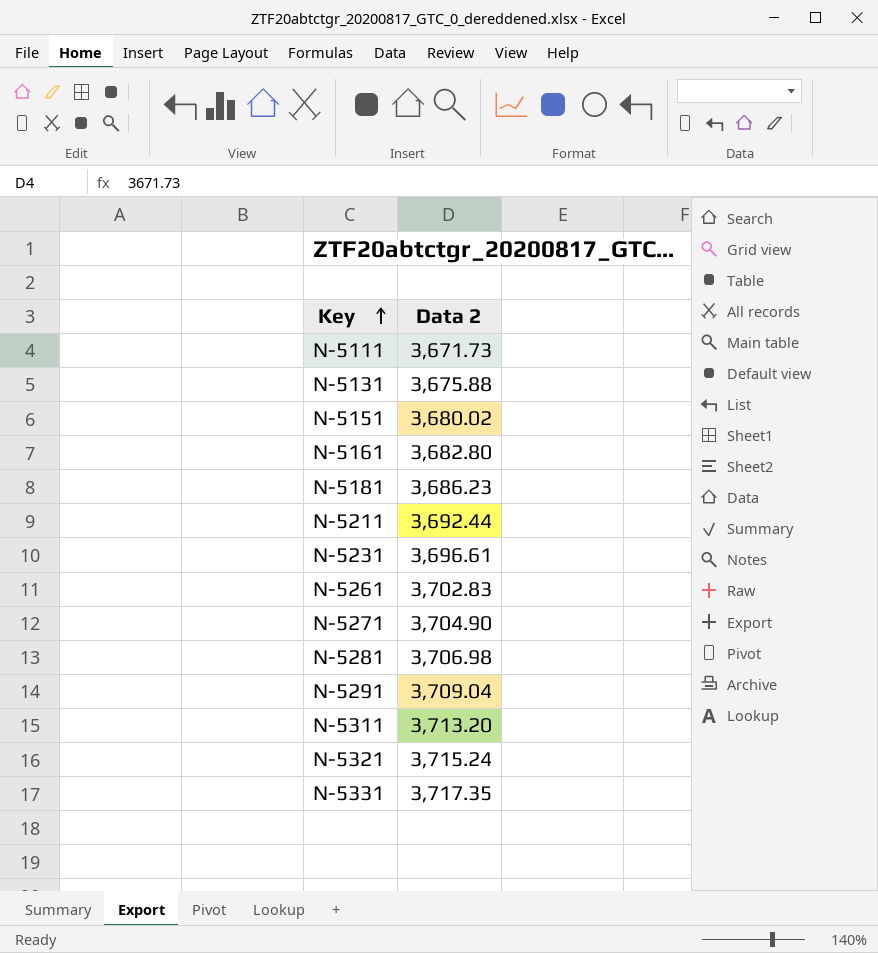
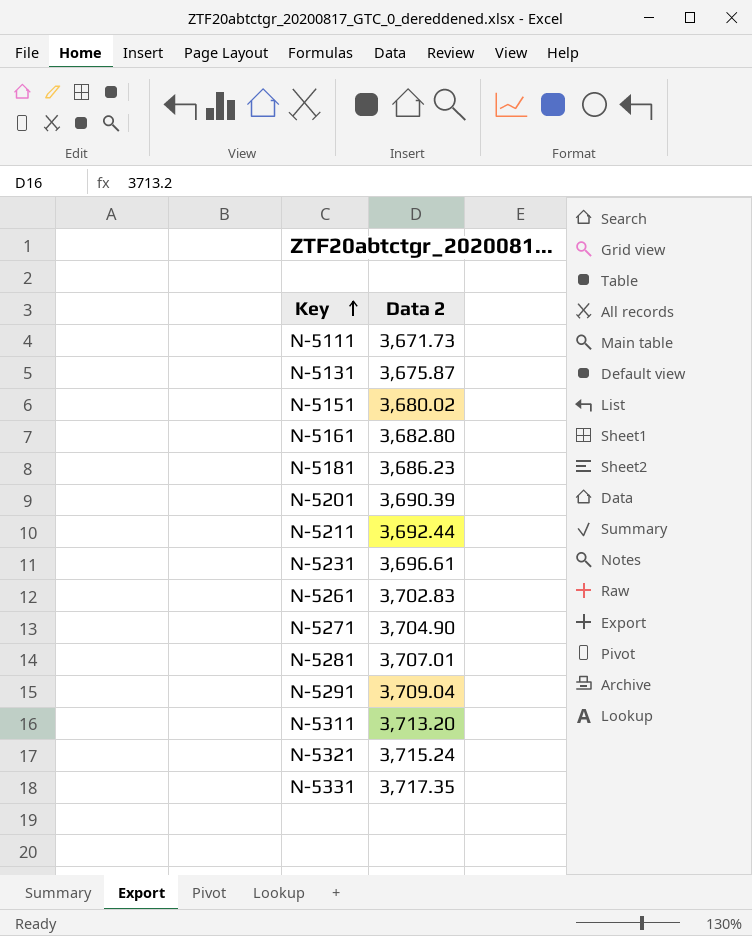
N-5131 | Data 2: 3,675.88 -> 3,675.87
row N-5201: none -> 3,690.39
N-5281 | Data 2: 3,706.98 -> 3,707.01

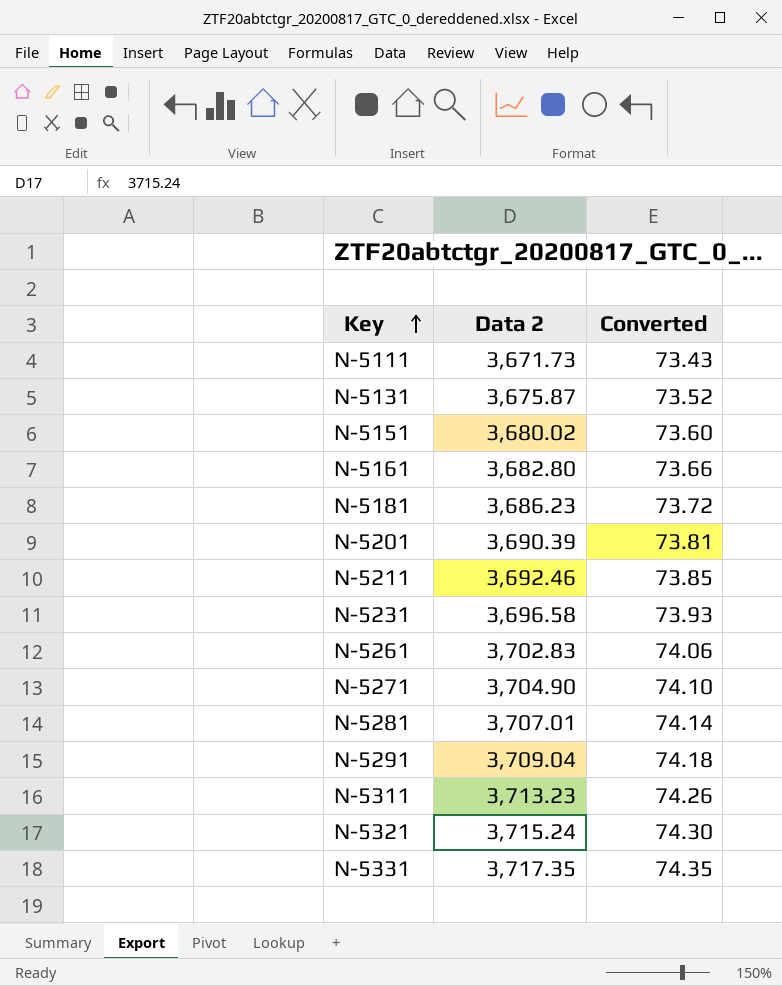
column Converted | formula: none -> [Data 2] * 0.02
N-5211 | Data 2: 3,692.44 -> 3,692.46
N-5231 | Data 2: 3,696.61 -> 3,696.58
N-5311 | Data 2: 3,713.20 -> 3,713.23

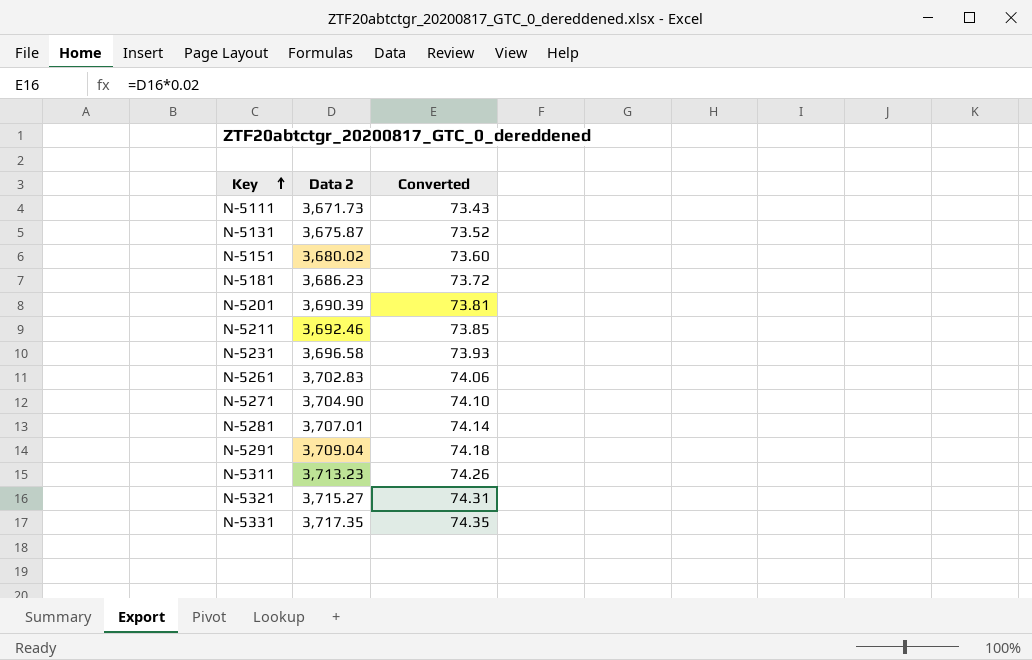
row N-5161: 3,682.80 | 73.66 -> none
N-5321 | Data 2: 3,715.24 -> 3,715.27
N-5321 | Converted: 74.30 -> 74.31

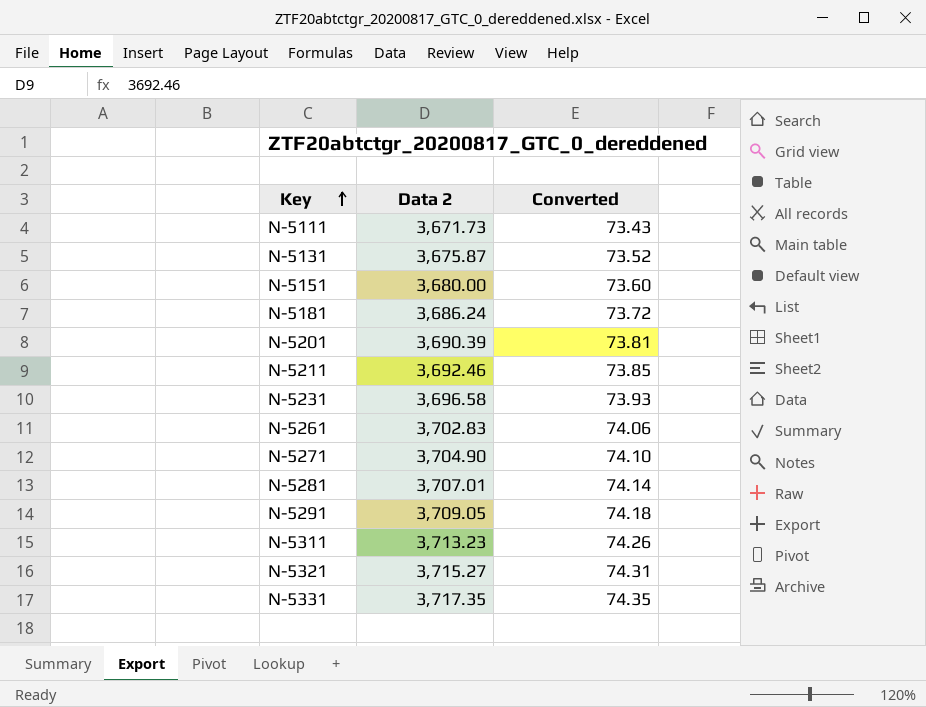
N-5151 | Data 2: 3,680.02 -> 3,680.00
N-5181 | Data 2: 3,686.23 -> 3,686.24
N-5291 | Data 2: 3,709.04 -> 3,709.05

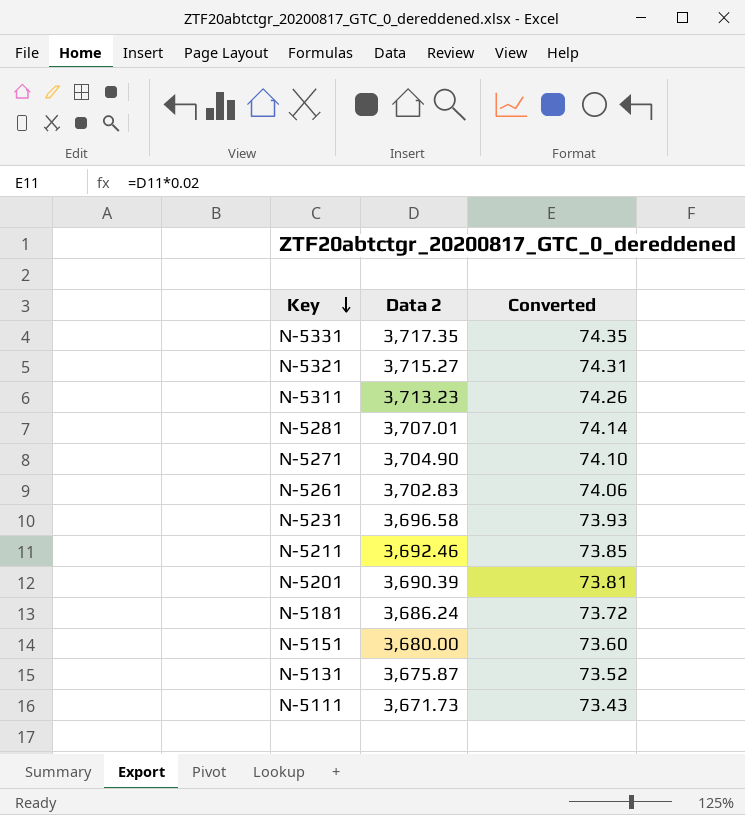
row order: Key ascending -> Key descending
row N-5291: 3,709.05 | 74.18 -> none

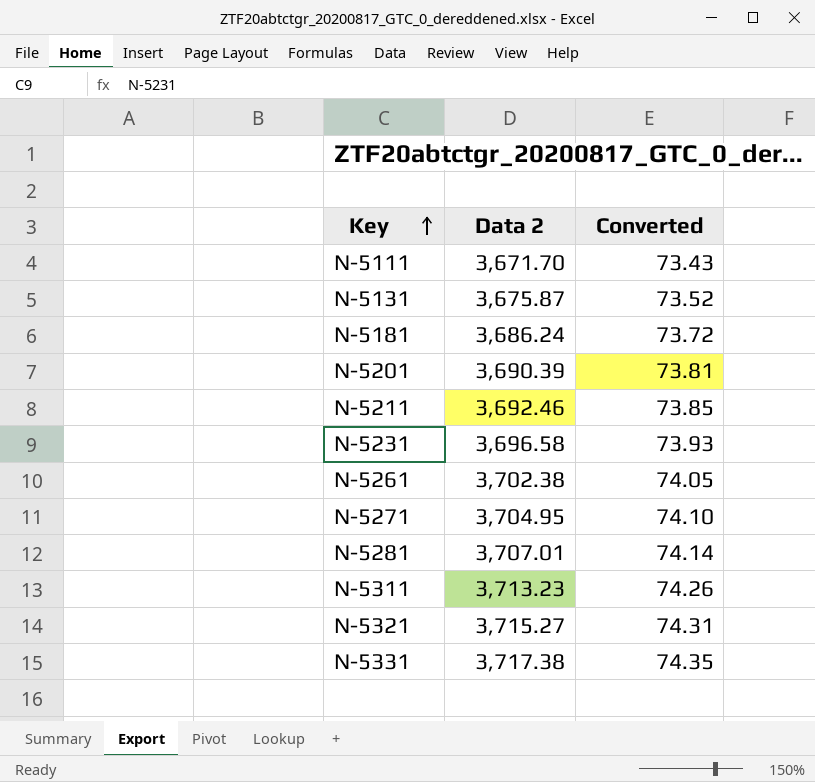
row order: Key descending -> Key ascending
row N-5151: 3,680.00 | 73.60 -> none
N-5111 | Data 2: 3,671.73 -> 3,671.70
N-5261 | Data 2: 3,702.83 -> 3,702.38
N-5261 | Converted: 74.06 -> 74.05
N-5271 | Data 2: 3,704.90 -> 3,704.95
N-5331 | Data 2: 3,717.35 -> 3,717.38

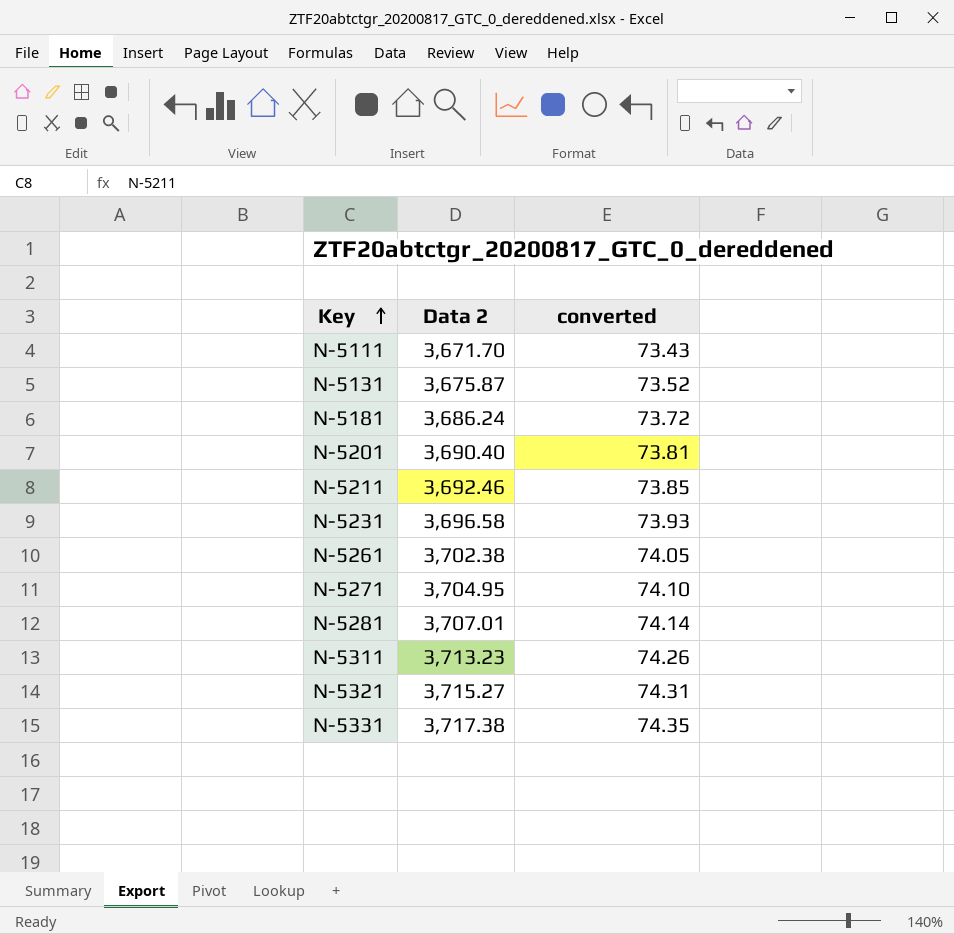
column name: Converted -> converted
N-5201 | Data 2: 3,690.39 -> 3,690.40

